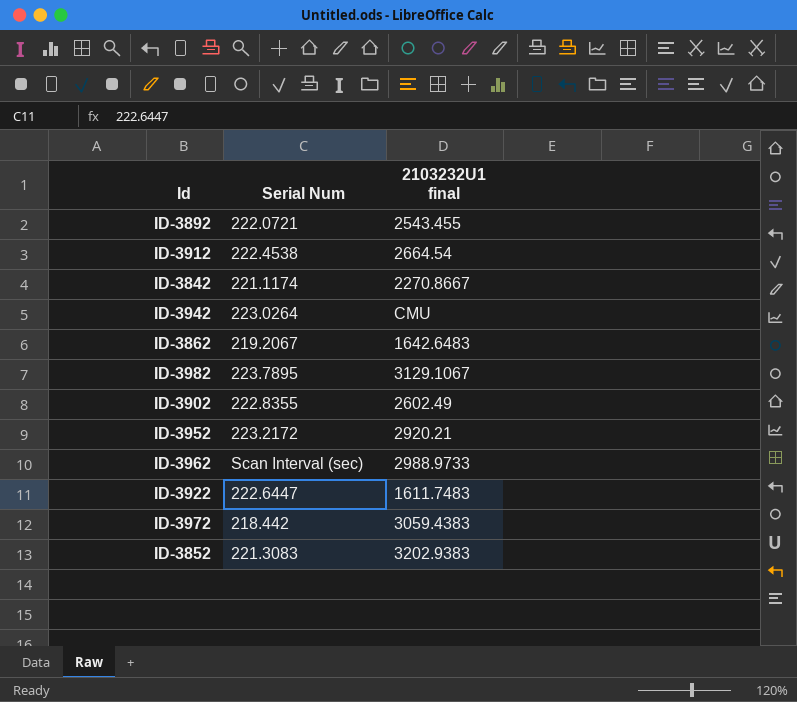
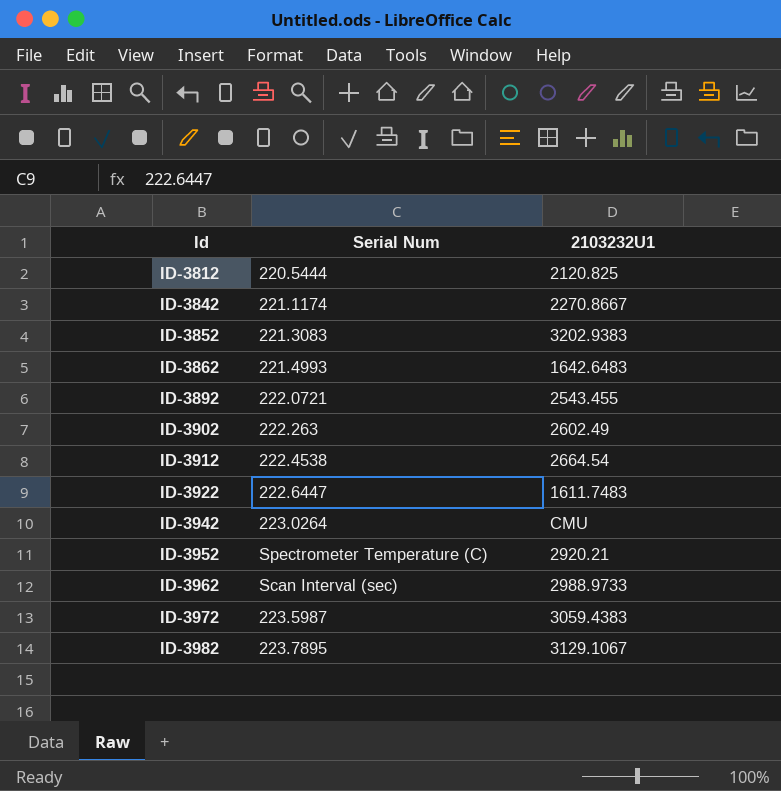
row order: none -> Id ascending
column name: 2103232U1 final -> 2103232U1
row ID-3812: none -> 220.5444 | 2120.825
ID-3862 | Serial Num: 219.2067 -> 221.4993
ID-3902 | Serial Num: 222.8355 -> 222.263
ID-3952 | Serial Num: 223.2172 -> Spectrometer Temperature (C)
ID-3972 | Serial Num: 218.442 -> 223.5987

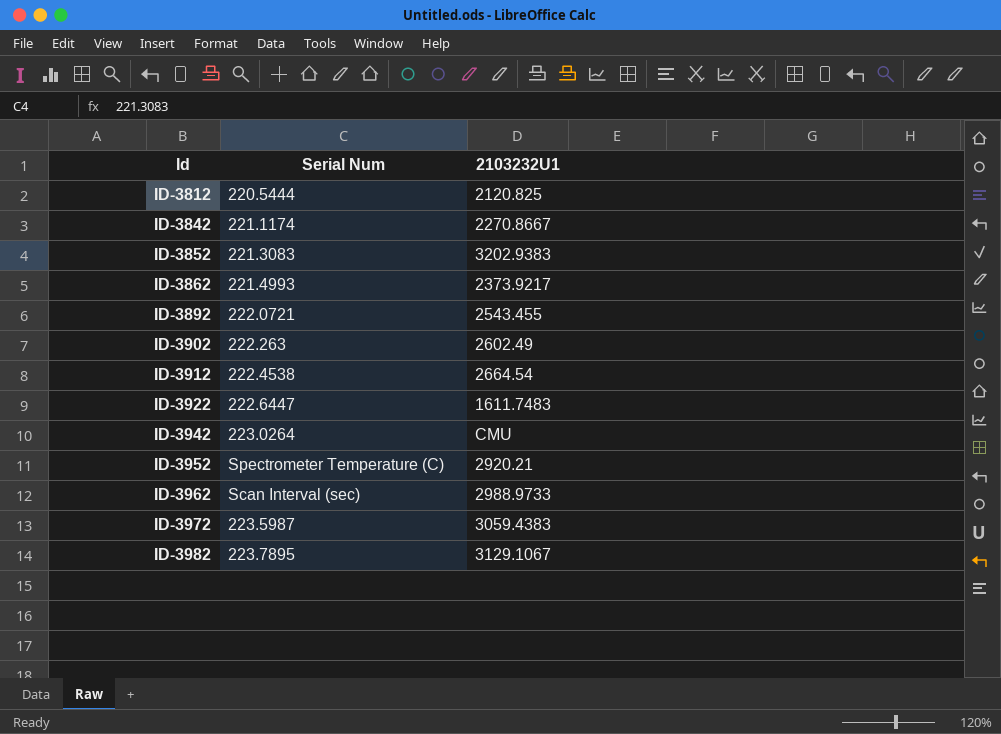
ID-3862 | 2103232U1: 1642.6483 -> 2373.9217

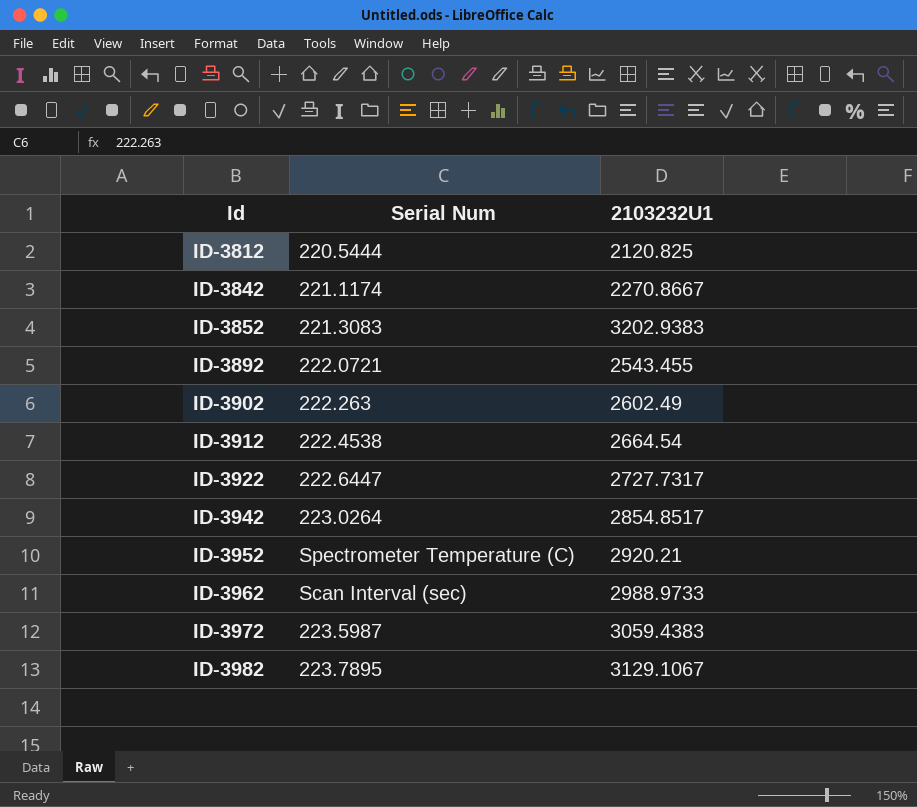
row ID-3862: 221.4993 | 2373.9217 -> none
ID-3922 | 2103232U1: 1611.7483 -> 2727.7317
ID-3942 | 2103232U1: CMU -> 2854.8517

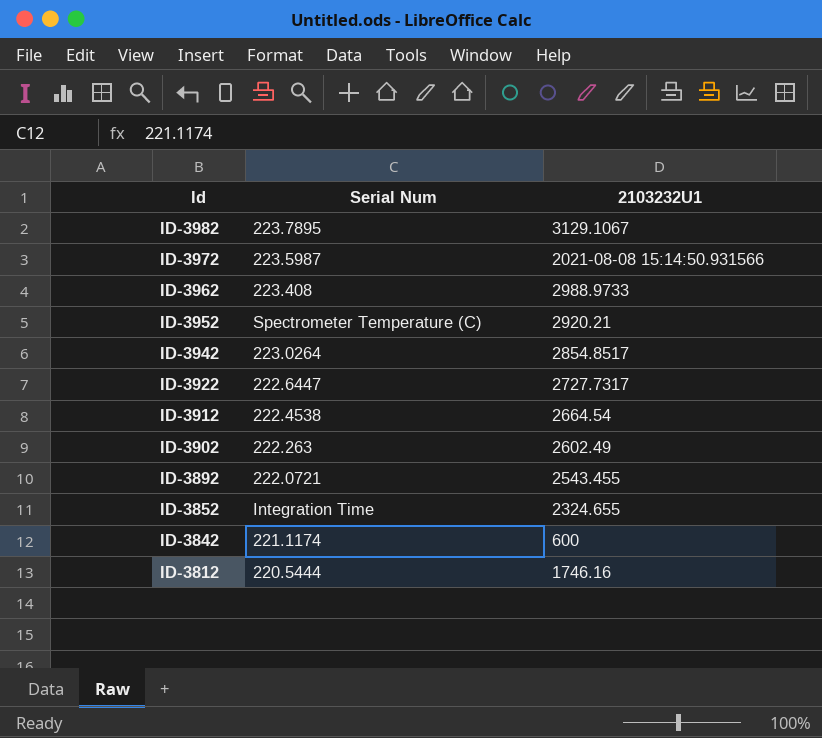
row order: Id ascending -> Id descending
ID-3972 | 2103232U1: 3059.4383 -> 2021-08-08 15:14:50.931566
ID-3962 | Serial Num: Scan Interval (sec) -> 223.408
ID-3852 | Serial Num: 221.3083 -> Integration Time
ID-3852 | 2103232U1: 3202.9383 -> 2324.655
ID-3842 | 2103232U1: 2270.8667 -> 600
ID-3812 | 2103232U1: 2120.825 -> 1746.16

